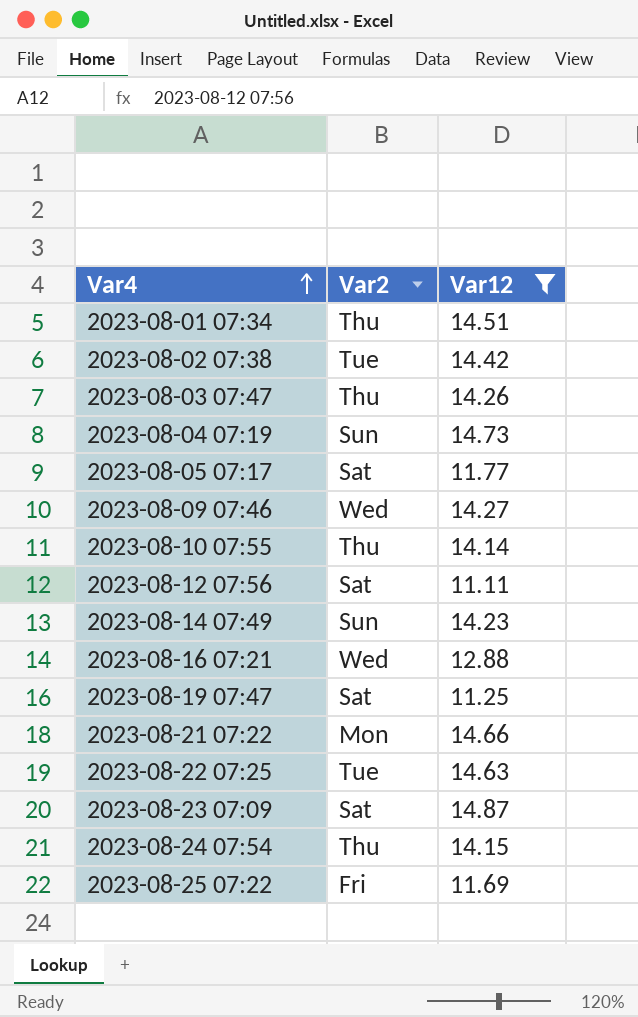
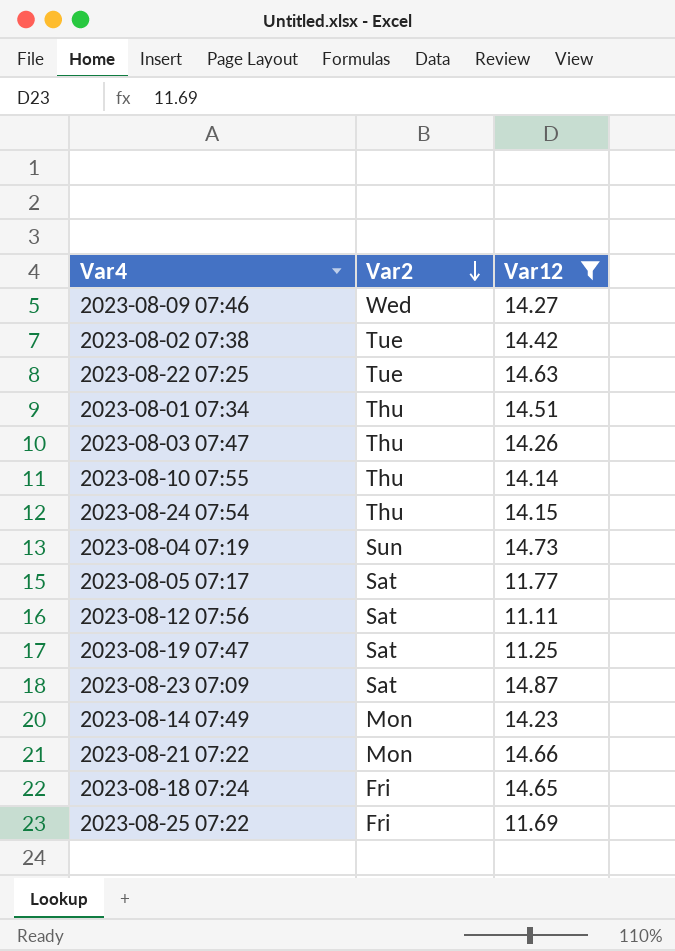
row order: Var4 ascending -> Var2 descending
row 2023-08-16 07:21: Wed | 12.88 -> none
2023-08-14 07:49 | Var2: Sun -> Mon
row 2023-08-18 07:24: none -> Fri | 14.65

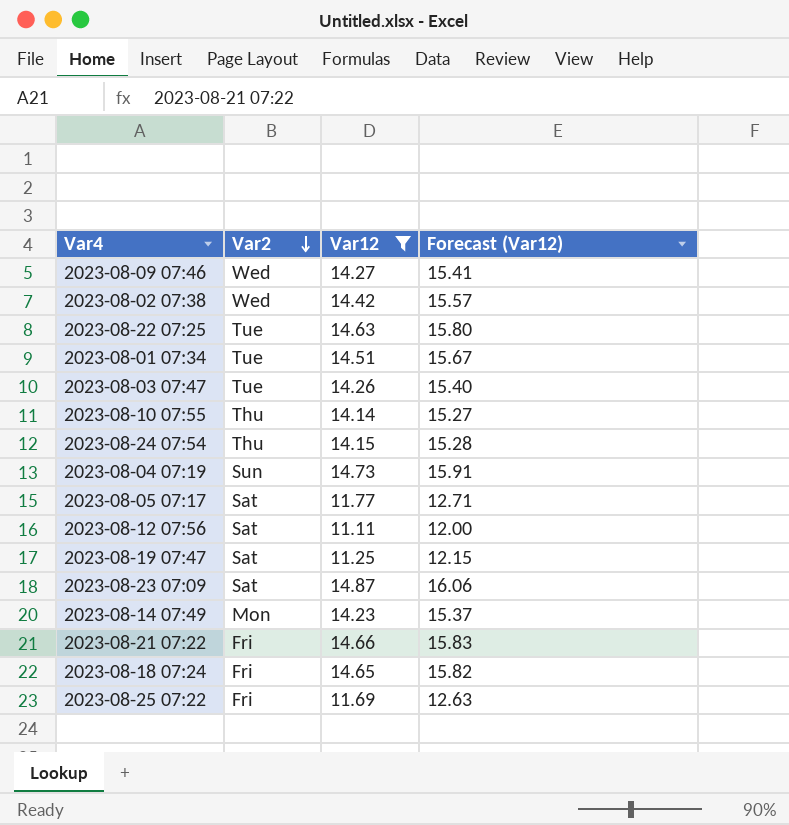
column Forecast (Var12) | formula: none -> [Var12] * 1.08
2023-08-02 07:38 | Var2: Tue -> Wed
2023-08-01 07:34 | Var2: Thu -> Tue
2023-08-03 07:47 | Var2: Thu -> Tue
2023-08-21 07:22 | Var2: Mon -> Fri

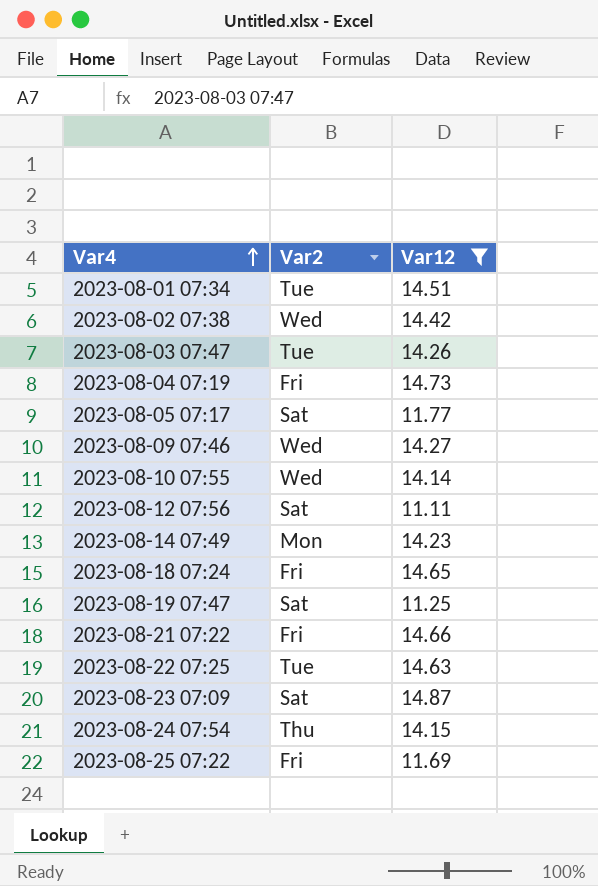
row order: Var2 descending -> Var4 ascending
column Forecast (Var12) | formula: [Var12] * 1.08 -> none
2023-08-04 07:19 | Var2: Sun -> Fri
2023-08-10 07:55 | Var2: Thu -> Wed

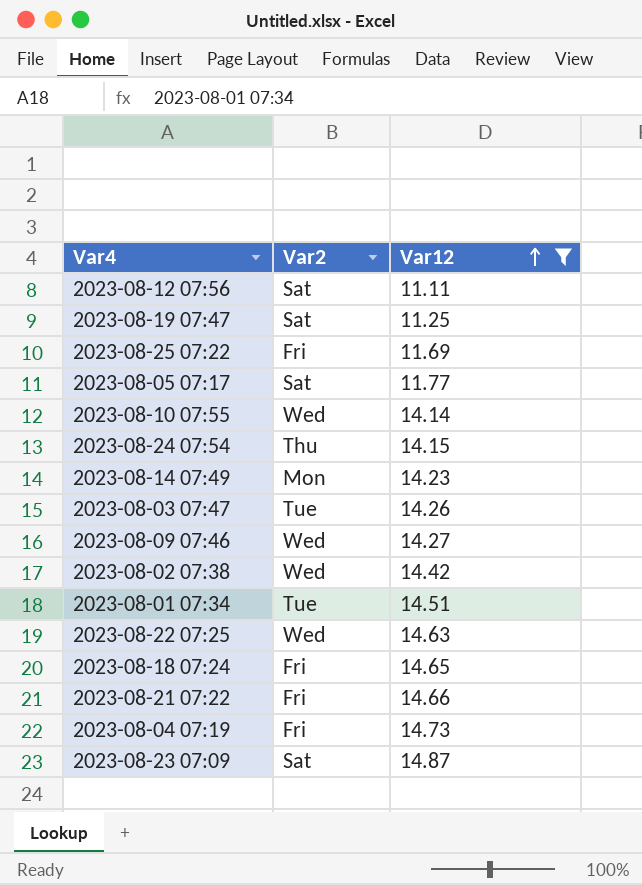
row order: Var4 ascending -> Var12 ascending
2023-08-22 07:25 | Var2: Tue -> Wed

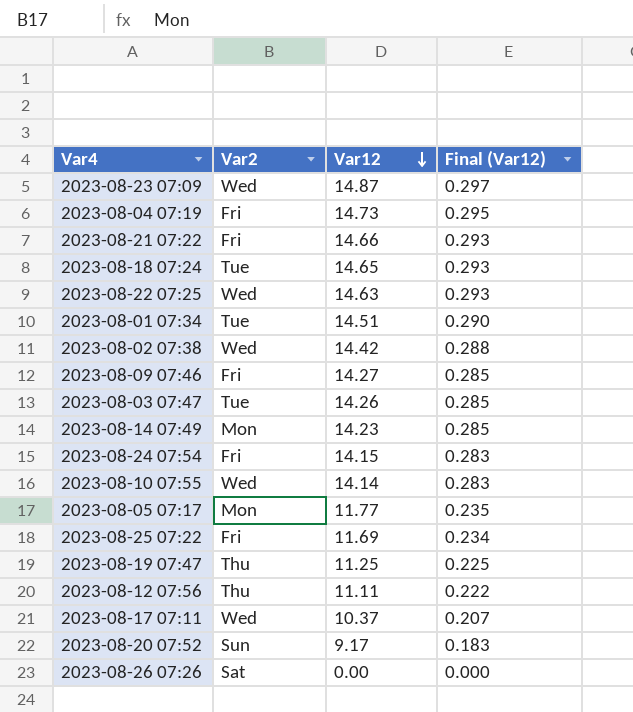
filter: Var12 >= 11.11 -> none
row order: Var12 ascending -> Var12 descending
column Final (Var12) | formula: none -> [Var12] * 0.02
2023-08-23 07:09 | Var2: Sat -> Wed
2023-08-18 07:24 | Var2: Fri -> Tue
2023-08-09 07:46 | Var2: Wed -> Fri
2023-08-24 07:54 | Var2: Thu -> Fri
2023-08-05 07:17 | Var2: Sat -> Mon
2023-08-19 07:47 | Var2: Sat -> Thu
2023-08-12 07:56 | Var2: Sat -> Thu

